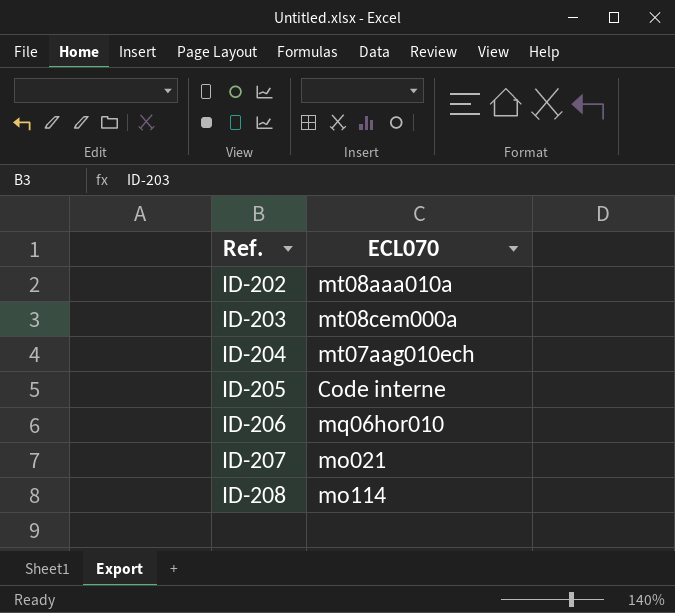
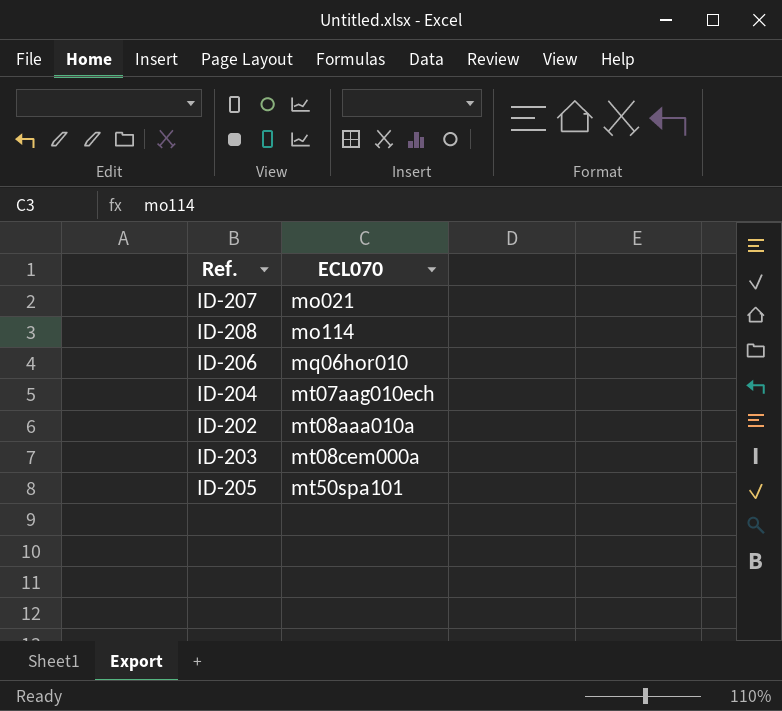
row order: Ref. ascending -> ECL070 ascending
ID-205 | ECL070: Code interne -> mt50spa101

